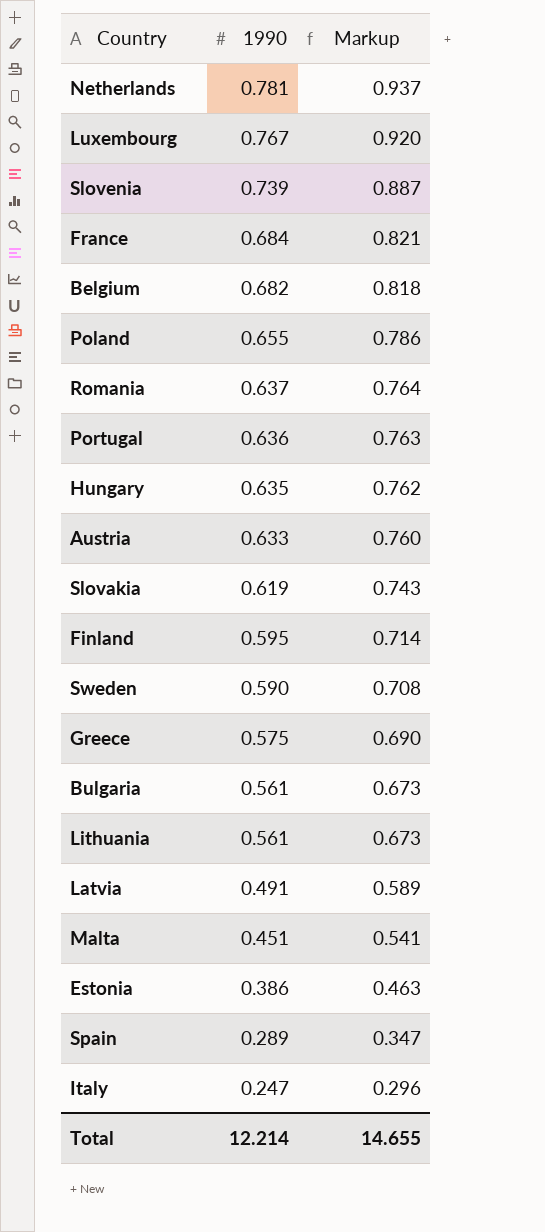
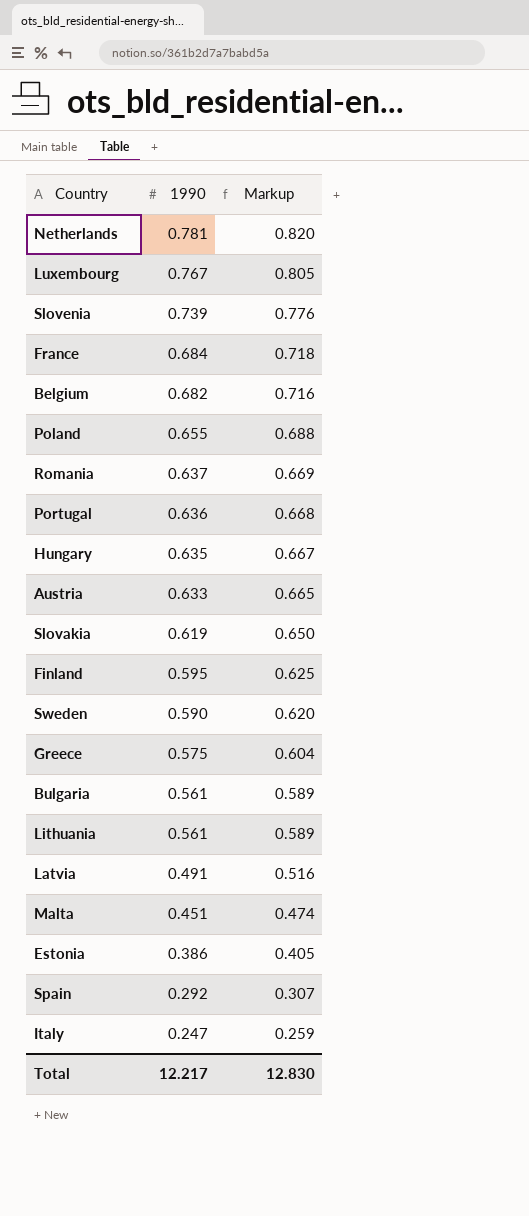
column Markup | formula: [1990] * 1.2 -> [1990] * 1.05
Spain | 1990: 0.289 -> 0.292
Total | 1990: 12.214 -> 12.217
Total | Markup: 14.655 -> 12.830

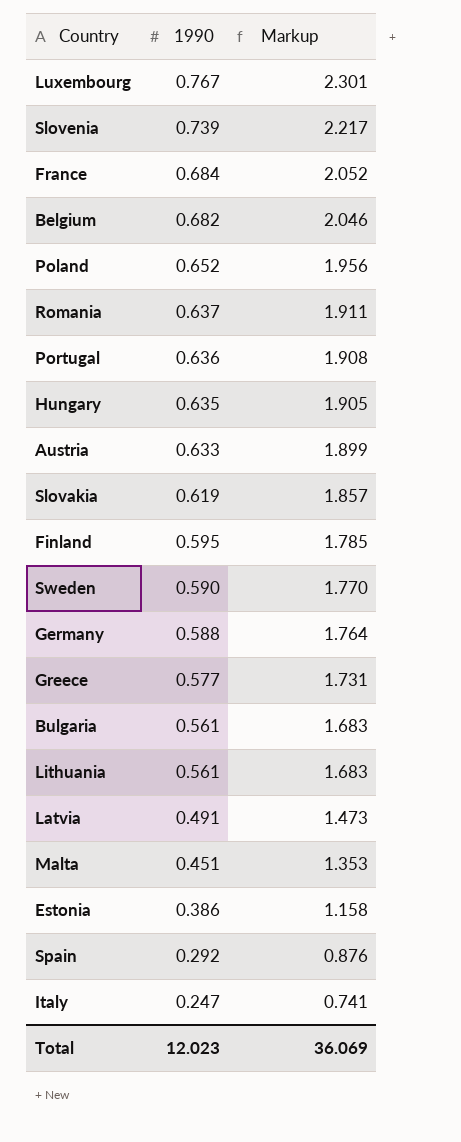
column Markup | formula: [1990] * 1.05 -> [1990] * 3
row Netherlands: 0.781 | 0.820 -> none
Poland | 1990: 0.655 -> 0.652
row Germany: none -> 0.588 | 1.764
Greece | 1990: 0.575 -> 0.577
Total | 1990: 12.217 -> 12.023
Total | Markup: 12.830 -> 36.069

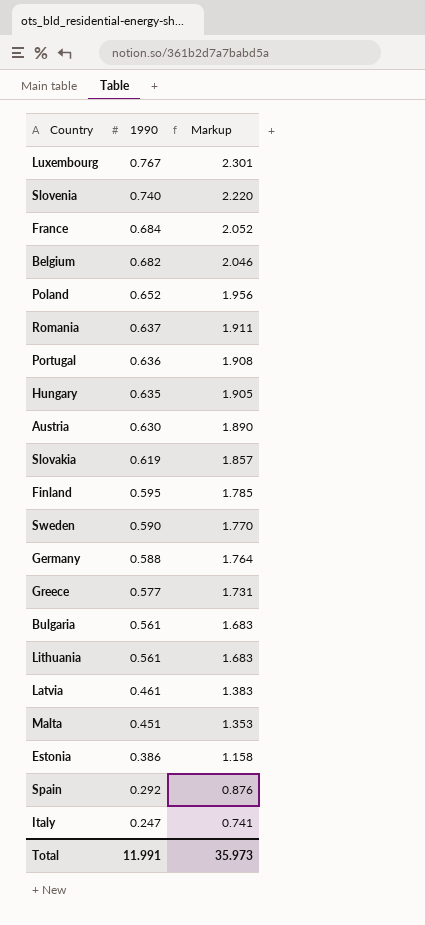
Slovenia | 1990: 0.739 -> 0.740
Slovenia | Markup: 2.217 -> 2.220
Austria | 1990: 0.633 -> 0.630
Austria | Markup: 1.899 -> 1.890
Latvia | 1990: 0.491 -> 0.461
Latvia | Markup: 1.473 -> 1.383
Total | 1990: 12.023 -> 11.991
Total | Markup: 36.069 -> 35.973

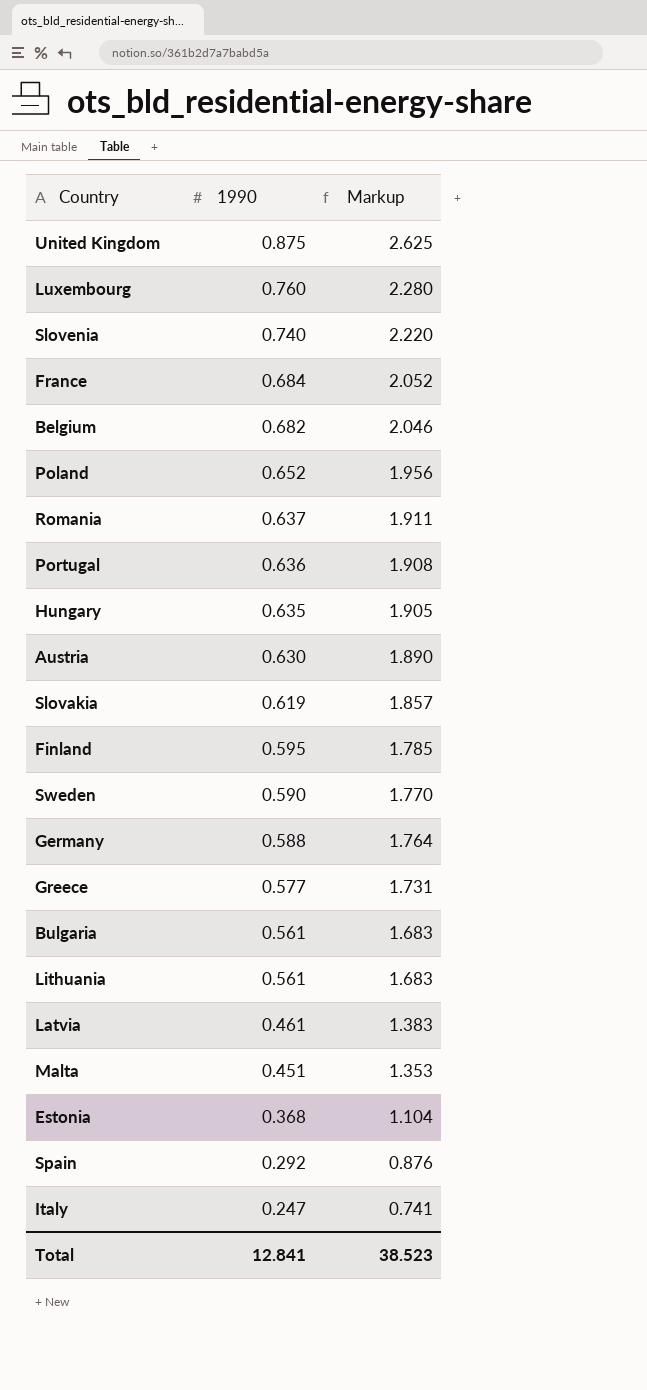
row United Kingdom: none -> 0.875 | 2.625
Luxembourg | 1990: 0.767 -> 0.760
Luxembourg | Markup: 2.301 -> 2.280
Estonia | 1990: 0.386 -> 0.368
Estonia | Markup: 1.158 -> 1.104
Total | 1990: 11.991 -> 12.841
Total | Markup: 35.973 -> 38.523

